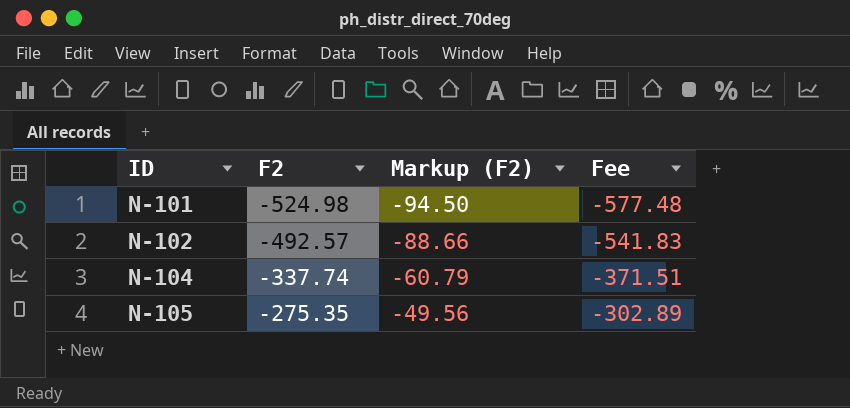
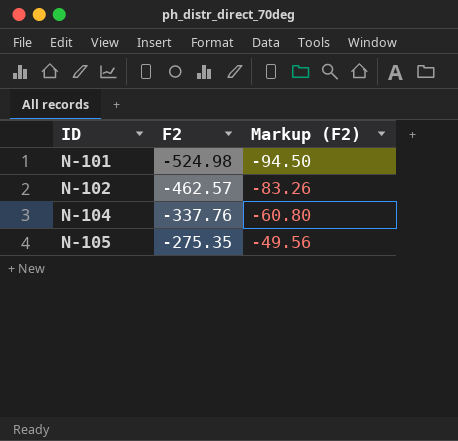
column Fee | formula: [F2] * 1.1 -> none
N-102 | F2: -492.57 -> -462.57
N-102 | Markup (F2): -88.66 -> -83.26
N-104 | F2: -337.74 -> -337.76
N-104 | Markup (F2): -60.79 -> -60.80

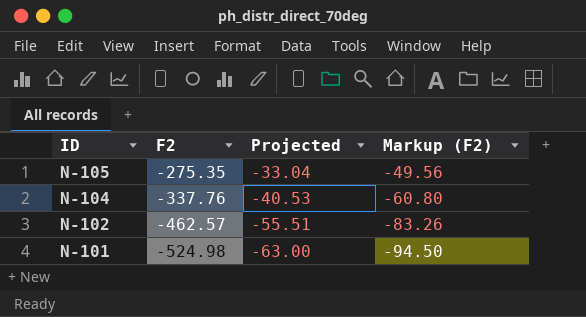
row order: ID ascending -> ID descending
column Projected | formula: none -> [F2] * 0.12

